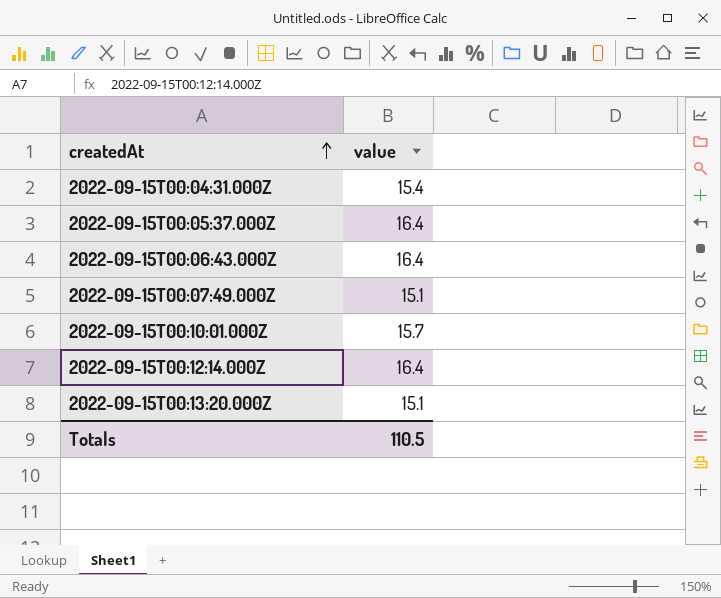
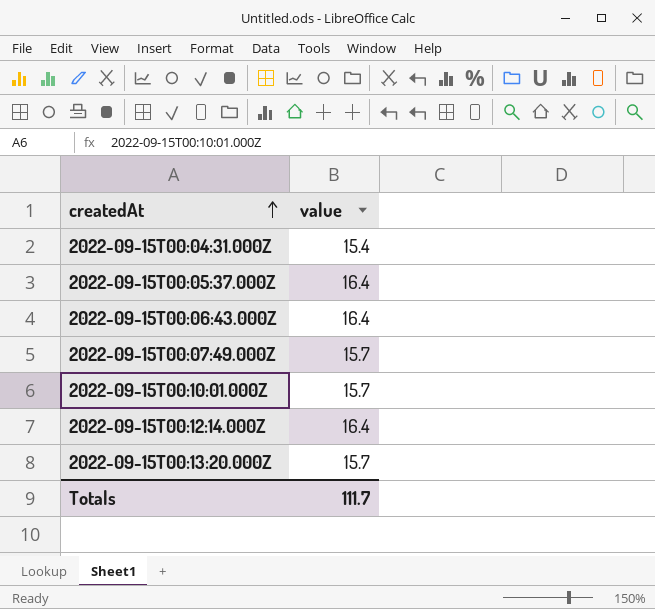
2022-09-15T00:07:49.000Z | value: 15.1 -> 15.7
2022-09-15T00:13:20.000Z | value: 15.1 -> 15.7
Totals | value: 110.5 -> 111.7

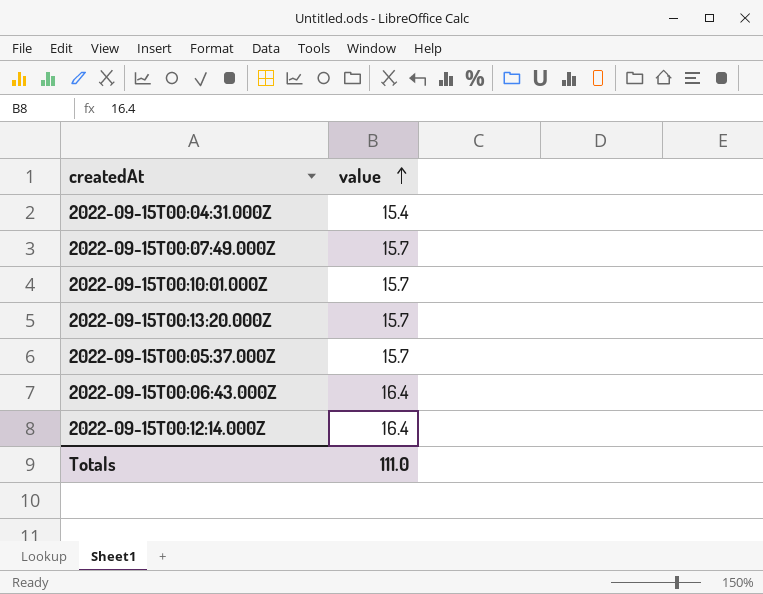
row order: createdAt ascending -> value ascending
2022-09-15T00:05:37.000Z | value: 16.4 -> 15.7
Totals | value: 111.7 -> 111.0

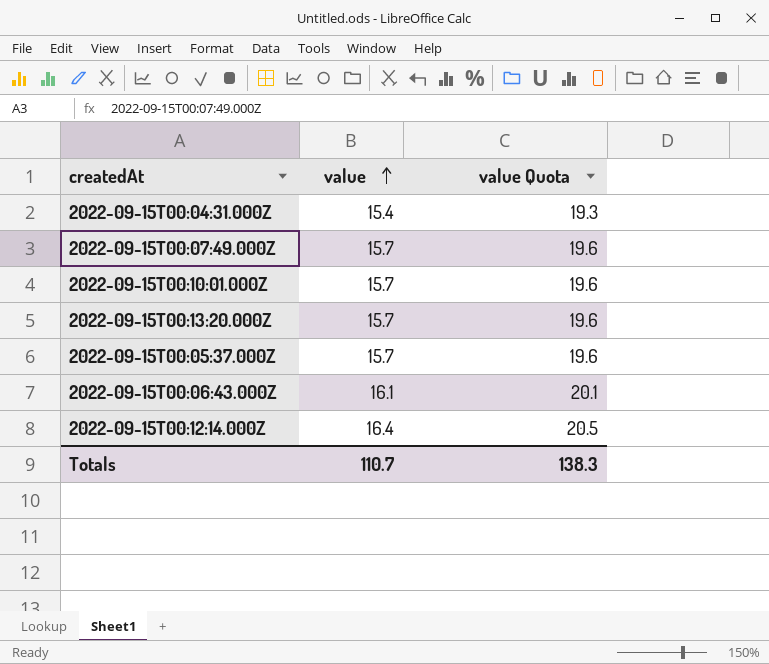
column value Quota | formula: none -> [value] * 1.25
2022-09-15T00:06:43.000Z | value: 16.4 -> 16.1
Totals | value: 111.0 -> 110.7

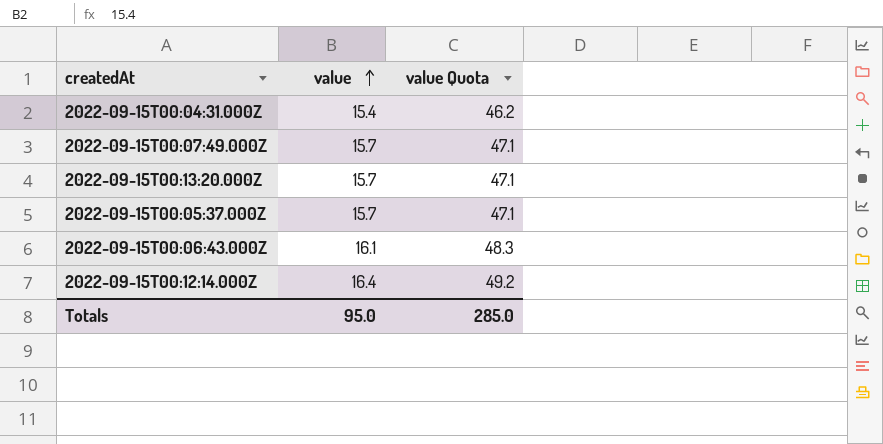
column value Quota | formula: [value] * 1.25 -> [value] * 3
row 2022-09-15T00:10:01.000Z: 15.7 | 19.6 -> none
Totals | value: 110.7 -> 95.0
Totals | value Quota: 138.3 -> 285.0

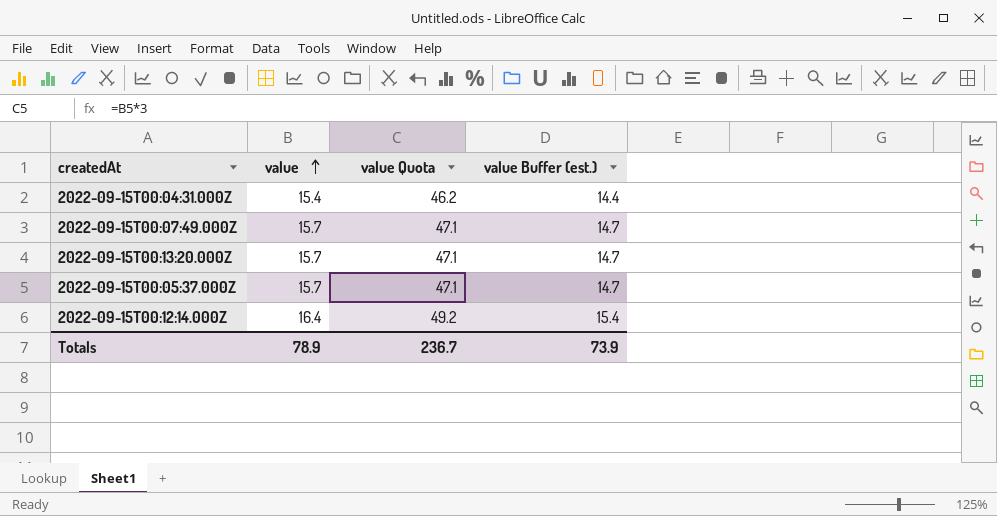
column value Buffer (est.) | formula: none -> [value] - 1
row 2022-09-15T00:06:43.000Z: 16.1 | 48.3 -> none
Totals | value: 95.0 -> 78.9
Totals | value Quota: 285.0 -> 236.7

